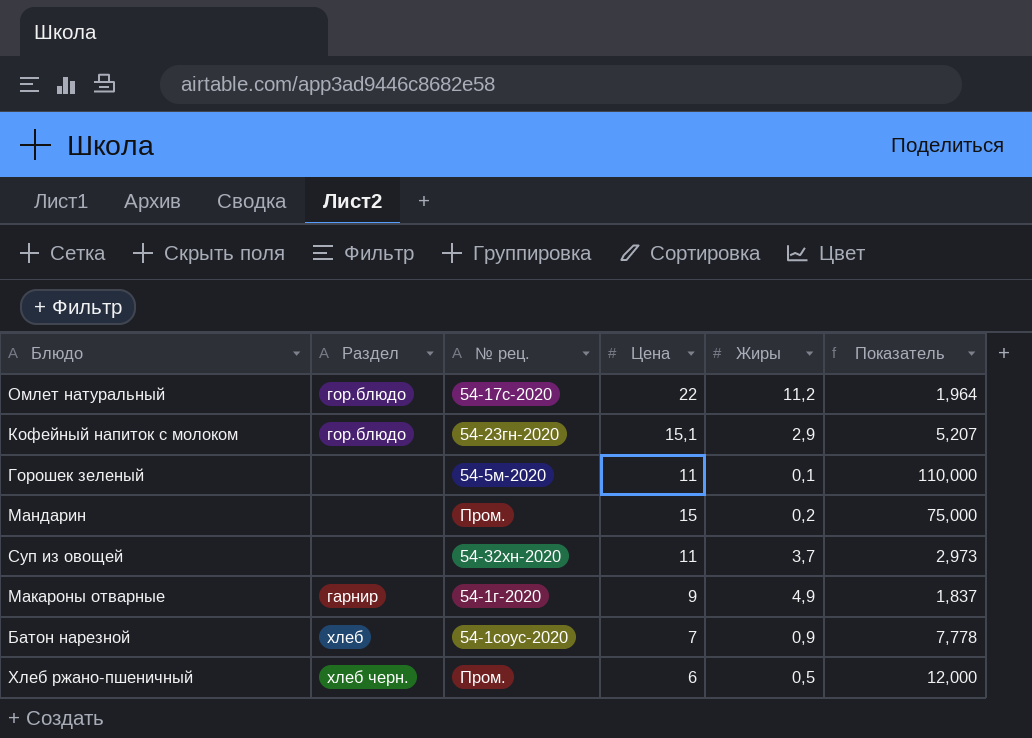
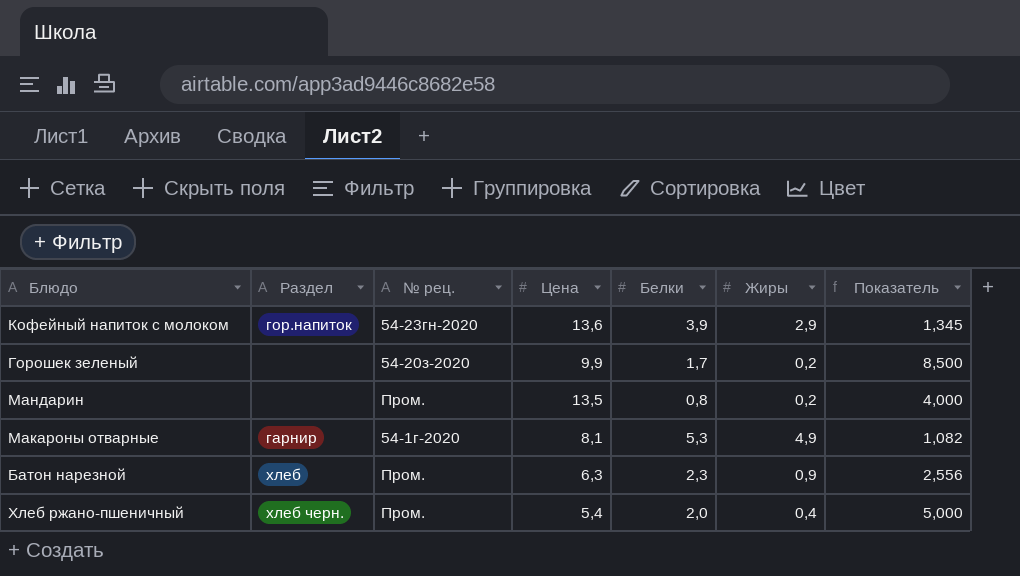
column Белки | position: none -> 5
column Показатель | formula: [Цена] / [Жиры] -> [Белки] / [Жиры]
row Омлет натуральный: гор.блюдо | 54-17с-2020 | 22 | 11,2 | 1,964 -> none
row Суп из овощей: none | 54-32хн-2020 | 11 | 3,7 | 2,973 -> none
Кофейный напиток с молоком | Раздел: гор.блюдо -> гор.напиток
Кофейный напиток с молоком | Цена: 15,1 -> 13,6
Горошек зеленый | № рец.: 54-5м-2020 -> 54-20з-2020
Горошек зеленый | Цена: 11 -> 9,9
Горошек зеленый | Жиры: 0,1 -> 0,2
Мандарин | Цена: 15 -> 13,5
Макароны отварные | Цена: 9 -> 8,1
Батон нарезной | № рец.: 54-1соус-2020 -> Пром.
Батон нарезной | Цена: 7 -> 6,3
Хлеб ржано-пшеничный | Цена: 6 -> 5,4
Хлеб ржано-пшеничный | Жиры: 0,5 -> 0,4

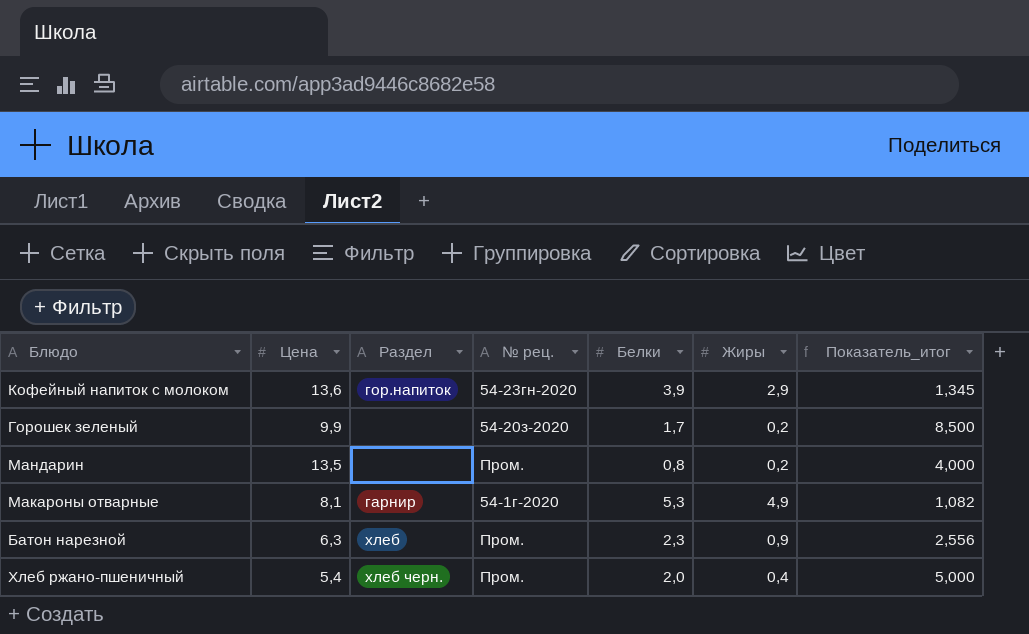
column Цена | position: 4 -> 2
column name: Показатель -> Показатель_итог

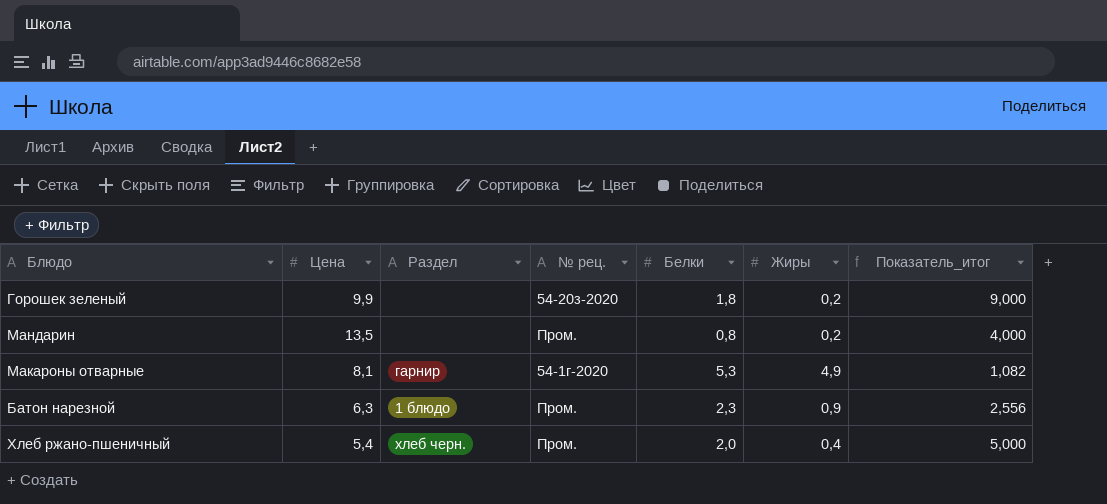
row Кофейный напиток с молоком: 13,6 | гор.напиток | 54-23гн-2020 | 3,9 | 2,9 | 1,345 -> none
Горошек зеленый | Белки: 1,7 -> 1,8
Горошек зеленый | Показатель_итог: 8,500 -> 9,000
Батон нарезной | Раздел: хлеб -> 1 блюдо

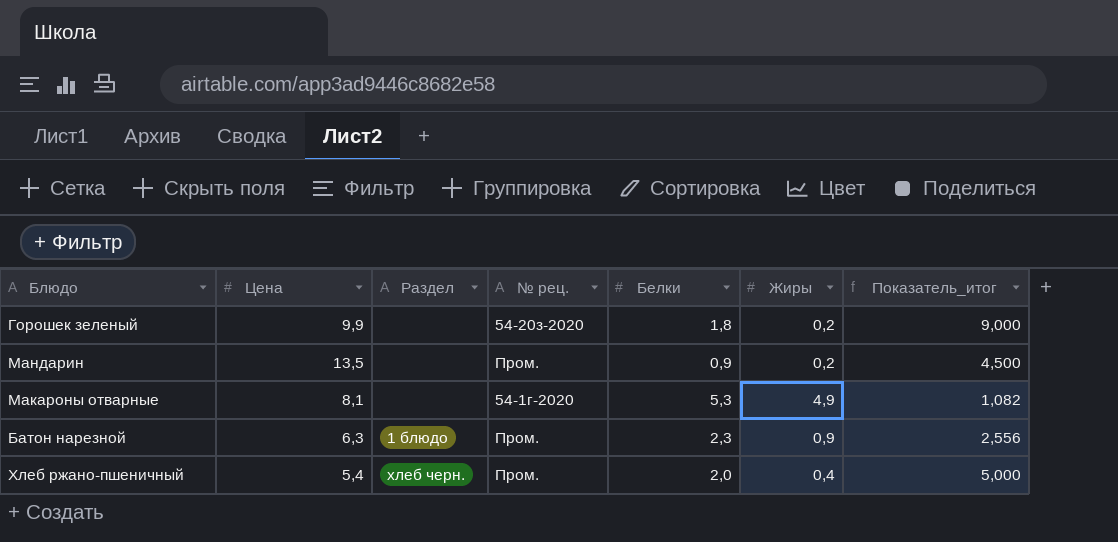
Мандарин | Белки: 0,8 -> 0,9
Мандарин | Показатель_итог: 4,000 -> 4,500
Макароны отварные | Раздел: гарнир -> none

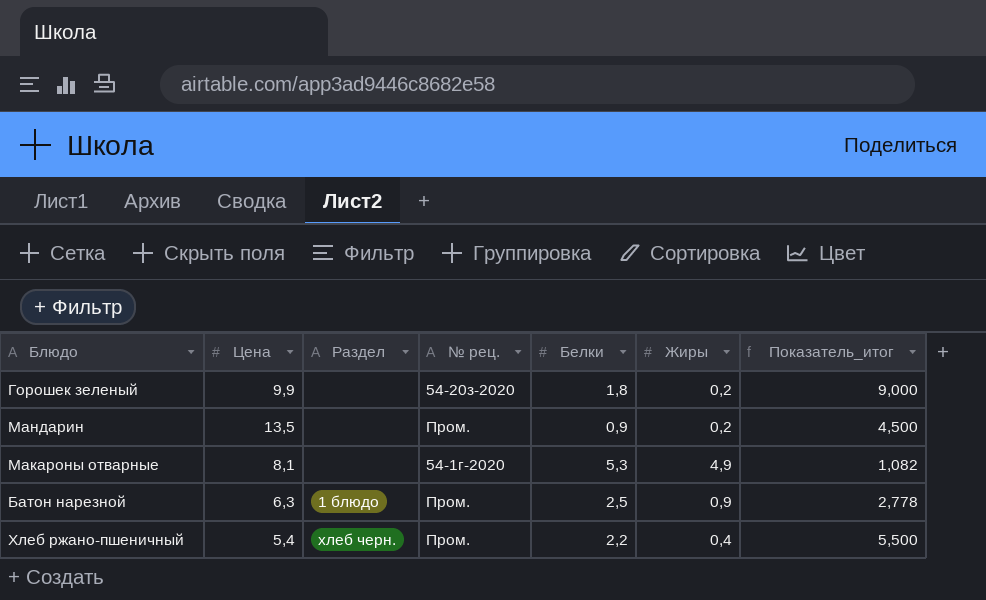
Батон нарезной | Белки: 2,3 -> 2,5
Батон нарезной | Показатель_итог: 2,556 -> 2,778
Хлеб ржано-пшеничный | Белки: 2,0 -> 2,2
Хлеб ржано-пшеничный | Показатель_итог: 5,000 -> 5,500

